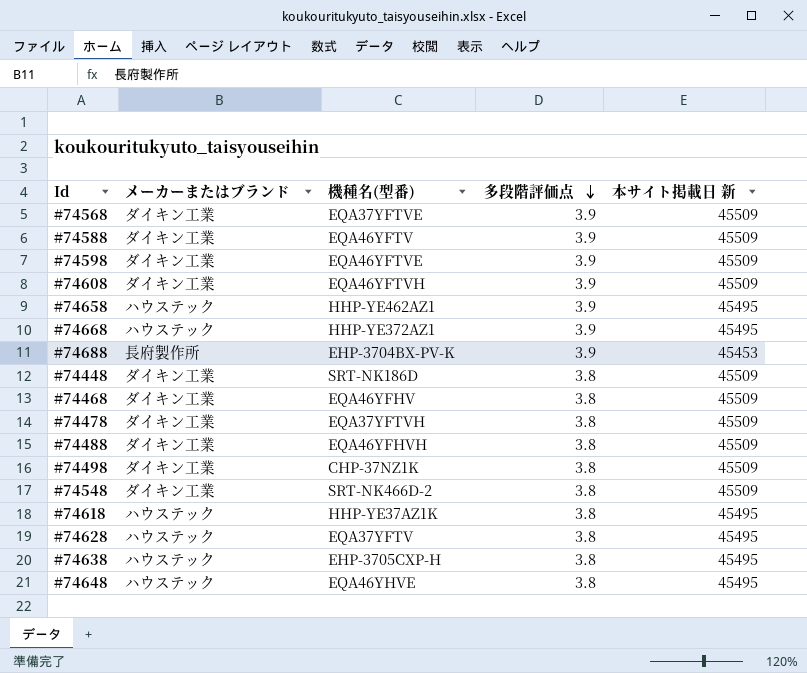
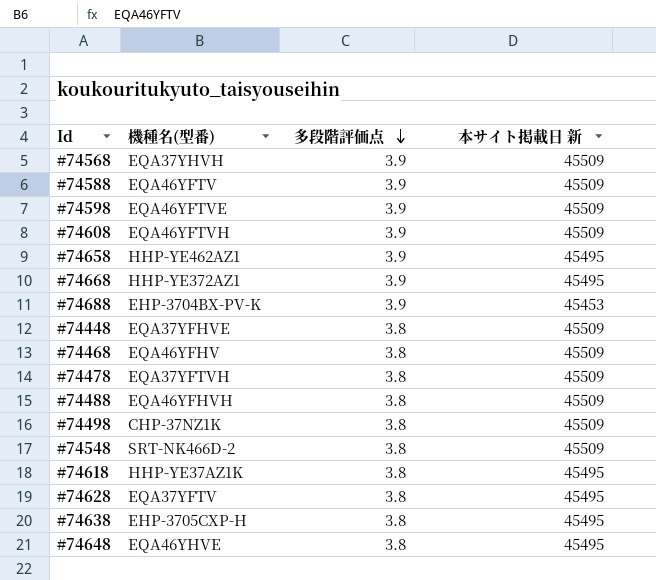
column メーカーまたはブランド | position: 2 -> none
#74568 | 機種名(型番): EQA37YFTVE -> EQA37YHVH
#74448 | 機種名(型番): SRT-NK186D -> EQA37YFHVE

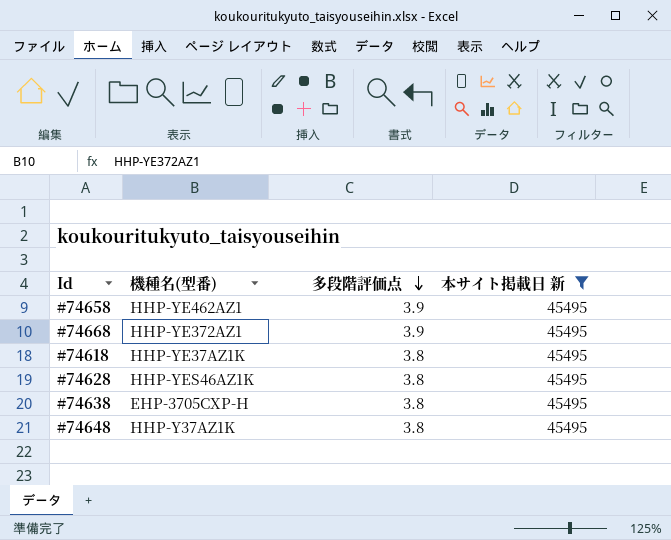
filter: none -> 本サイト掲載日 新 = 45495
#74628 | 機種名(型番): EQA37YFTV -> HHP-YES46AZ1K
#74648 | 機種名(型番): EQA46YHVE -> HHP-Y37AZ1K

